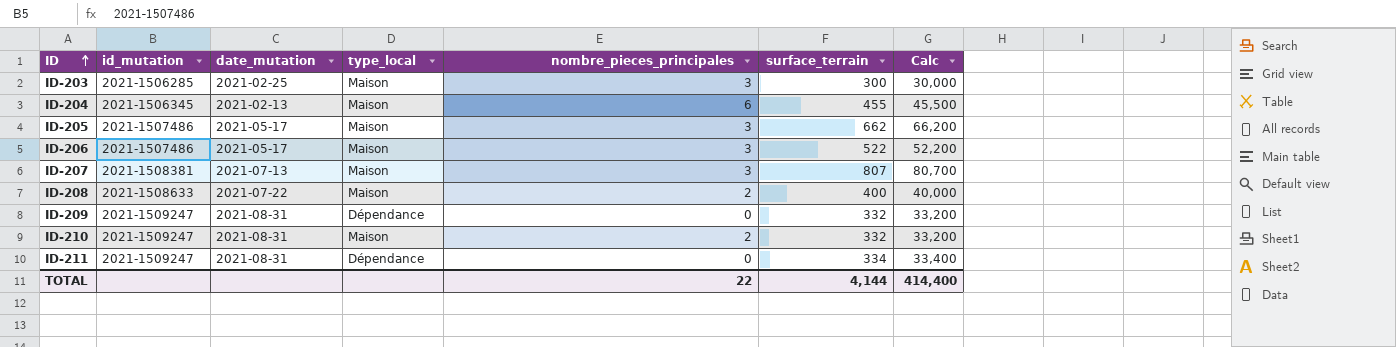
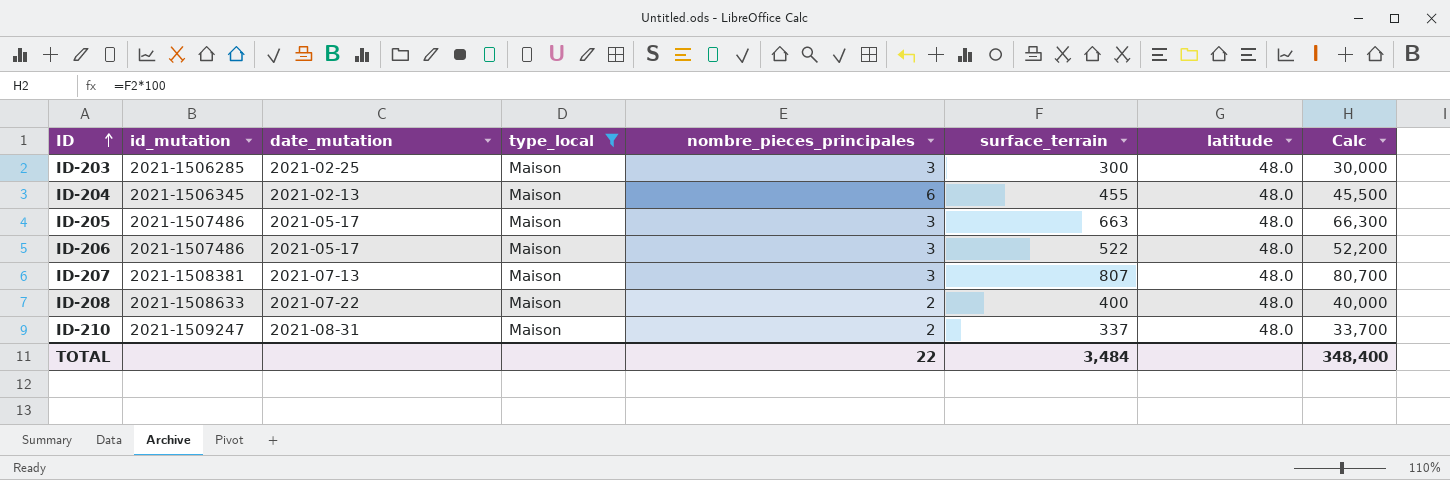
filter: none -> type_local = Maison
column latitude | position: none -> 7
ID-205 | surface_terrain: 662 -> 663
ID-205 | Calc: 66,200 -> 66,300
ID-210 | surface_terrain: 332 -> 337
ID-210 | Calc: 33,200 -> 33,700
TOTAL | surface_terrain: 4,144 -> 3,484
TOTAL | Calc: 414,400 -> 348,400

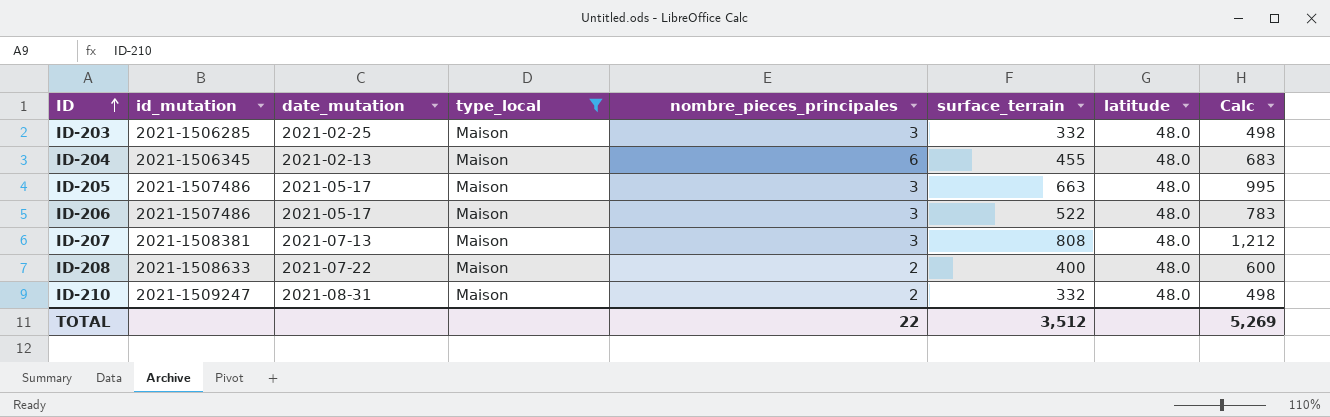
column Calc | formula: [surface_terrain] * 100 -> [surface_terrain] * 1.5
ID-203 | surface_terrain: 300 -> 332
ID-207 | surface_terrain: 807 -> 808
ID-210 | surface_terrain: 337 -> 332
TOTAL | surface_terrain: 3,484 -> 3,512
TOTAL | Calc: 348,400 -> 5,269

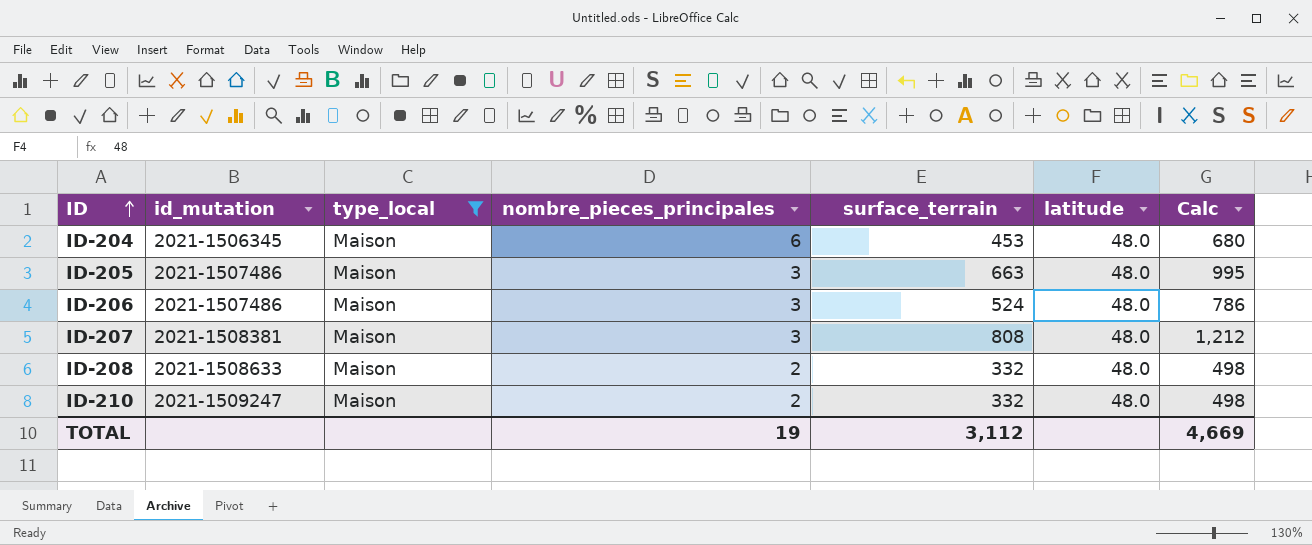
column date_mutation | position: 3 -> none
row ID-203: 2021-1506285 | 2021-02-25 | Maison | 3 | 332 | 48.0 | 498 -> none
ID-204 | surface_terrain: 455 -> 453
ID-204 | Calc: 683 -> 680
ID-206 | surface_terrain: 522 -> 524
ID-206 | Calc: 783 -> 786
ID-208 | surface_terrain: 400 -> 332
ID-208 | Calc: 600 -> 498
TOTAL | nombre_pieces_principales: 22 -> 19
TOTAL | surface_terrain: 3,512 -> 3,112
TOTAL | Calc: 5,269 -> 4,669

